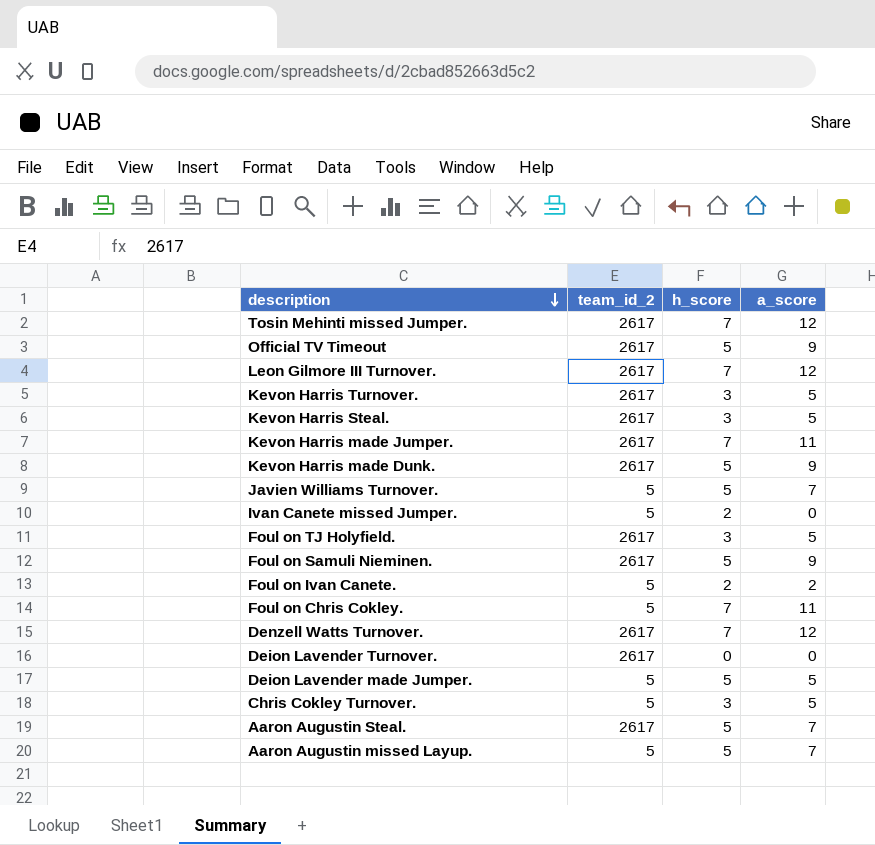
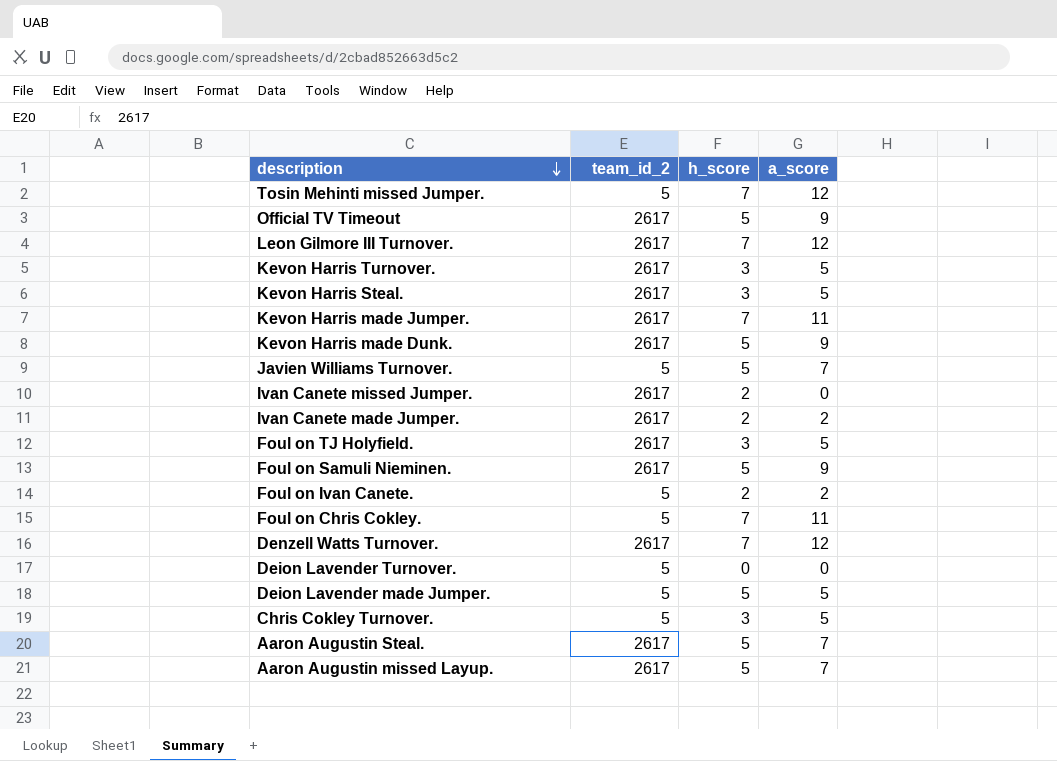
Tosin Mehinti missed Jumper. | team_id_2: 2617 -> 5
Ivan Canete missed Jumper. | team_id_2: 5 -> 2617
row Ivan Canete made Jumper.: none -> 2617 | 2 | 2
Deion Lavender Turnover. | team_id_2: 2617 -> 5
Aaron Augustin missed Layup. | team_id_2: 5 -> 2617

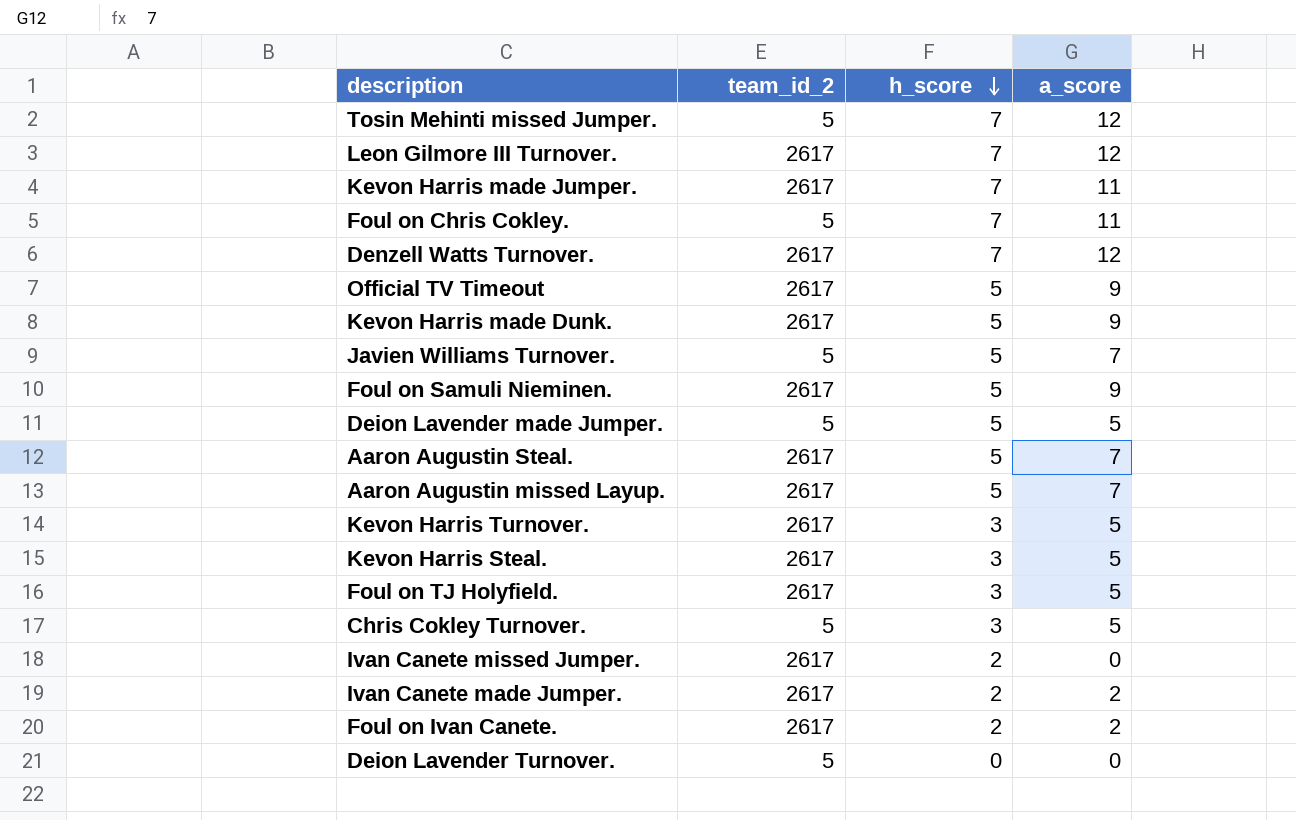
row order: description descending -> h_score descending
Foul on Ivan Canete. | team_id_2: 5 -> 2617

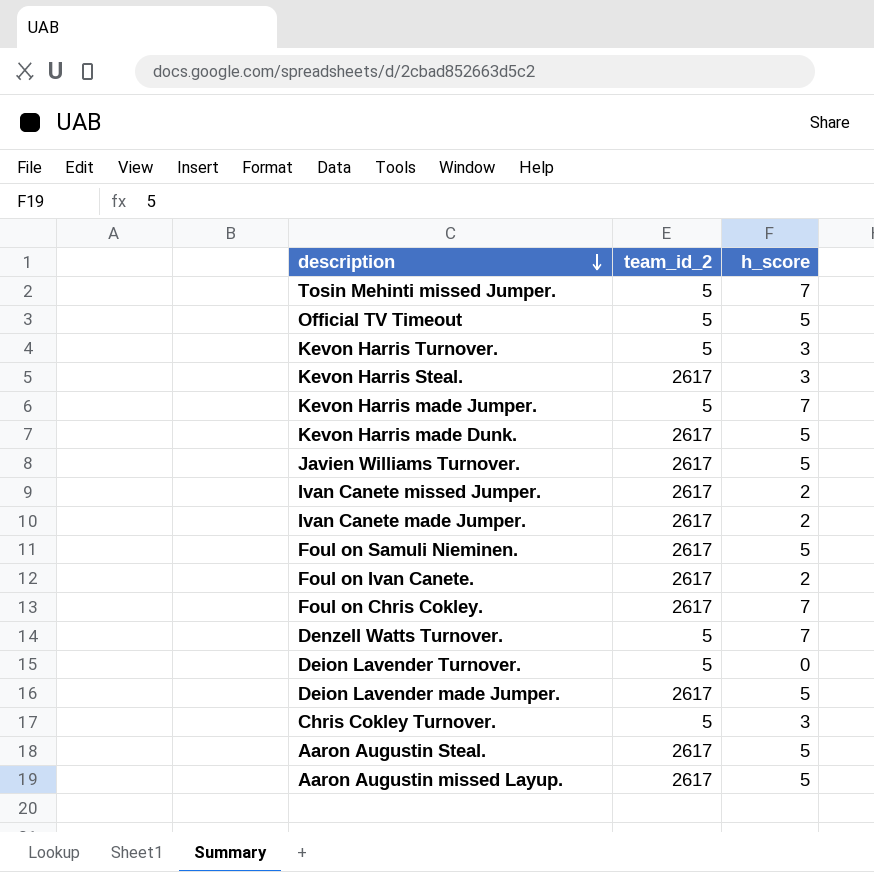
row order: h_score descending -> description descending
column a_score | position: 4 -> none
row Leon Gilmore III Turnover.: 2617 | 7 | 12 -> none
row Foul on TJ Holyfield.: 2617 | 3 | 5 -> none
Official TV Timeout | team_id_2: 2617 -> 5
Kevon Harris Turnover. | team_id_2: 2617 -> 5
Kevon Harris made Jumper. | team_id_2: 2617 -> 5
Javien Williams Turnover. | team_id_2: 5 -> 2617
Foul on Chris Cokley. | team_id_2: 5 -> 2617
Denzell Watts Turnover. | team_id_2: 2617 -> 5
Deion Lavender made Jumper. | team_id_2: 5 -> 2617

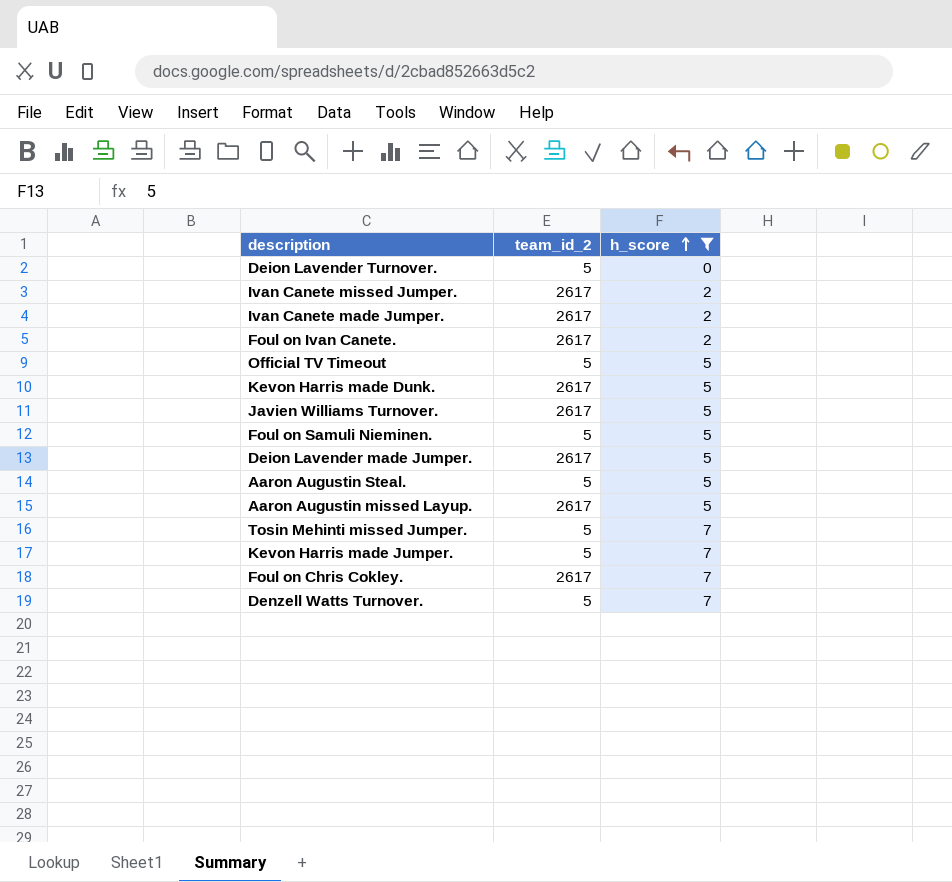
filter: none -> h_score != 3
row order: description descending -> h_score ascending
Foul on Samuli Nieminen. | team_id_2: 2617 -> 5
Aaron Augustin Steal. | team_id_2: 2617 -> 5

